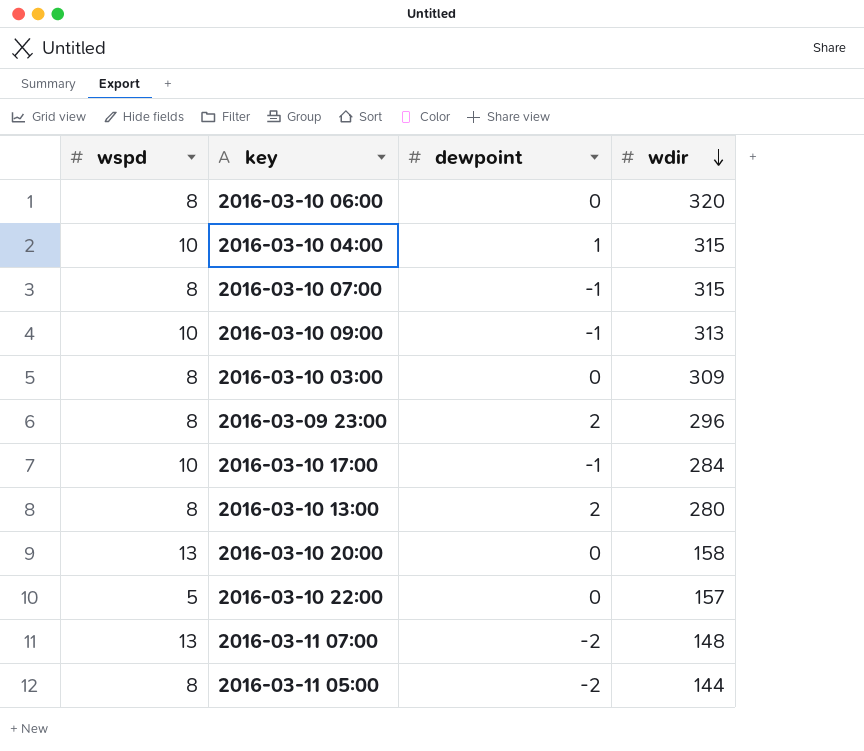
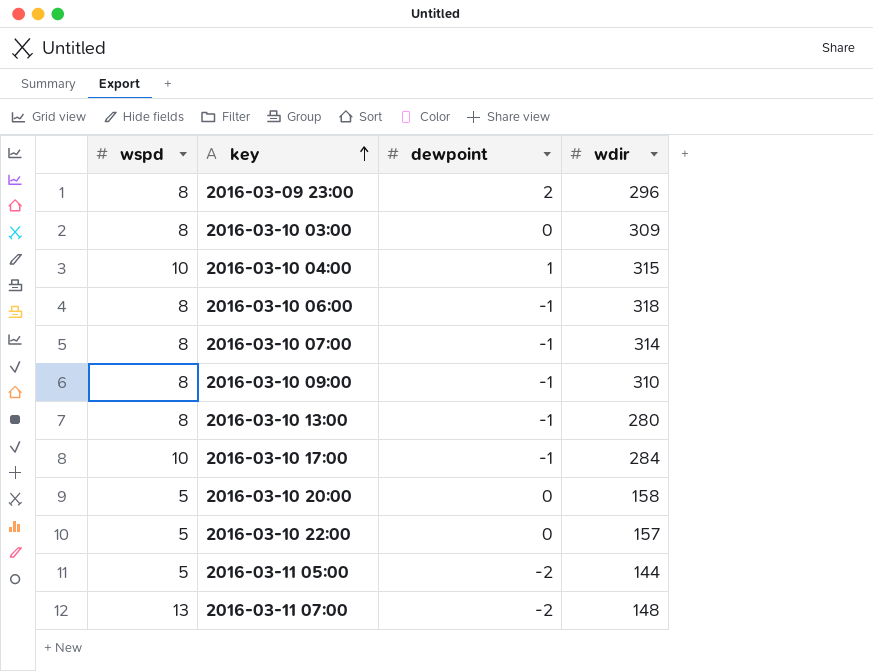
row order: wdir descending -> key ascending
2016-03-10 06:00 | dewpoint: 0 -> -1
2016-03-10 06:00 | wdir: 320 -> 318
2016-03-10 07:00 | wdir: 315 -> 314
2016-03-10 09:00 | wspd: 10 -> 8
2016-03-10 09:00 | wdir: 313 -> 310
2016-03-10 13:00 | dewpoint: 2 -> -1
2016-03-10 20:00 | wspd: 13 -> 5
2016-03-11 05:00 | wspd: 8 -> 5

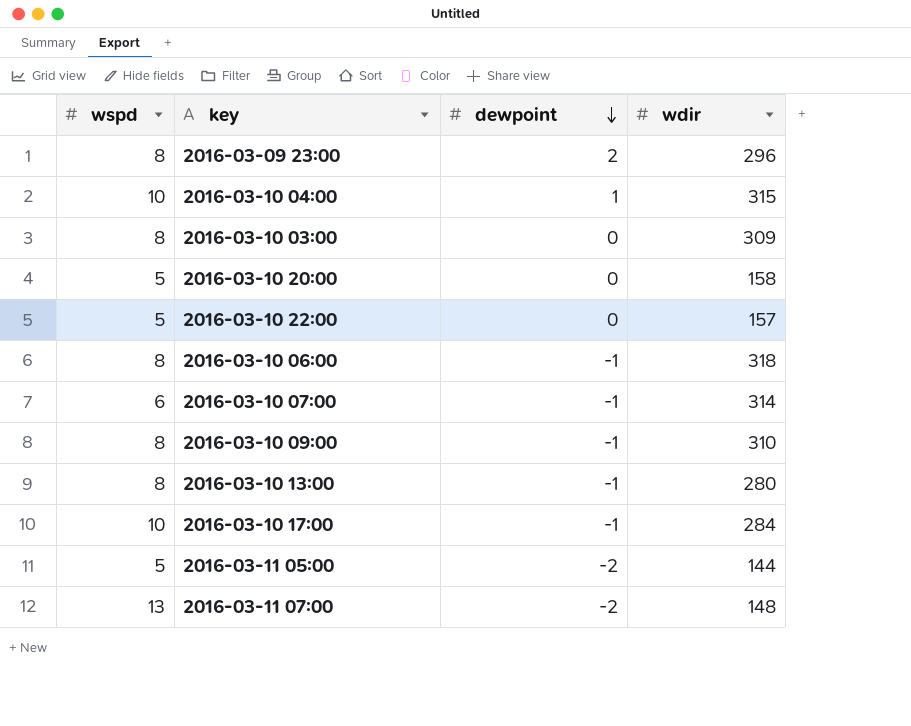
row order: key ascending -> dewpoint descending
2016-03-10 07:00 | wspd: 8 -> 6

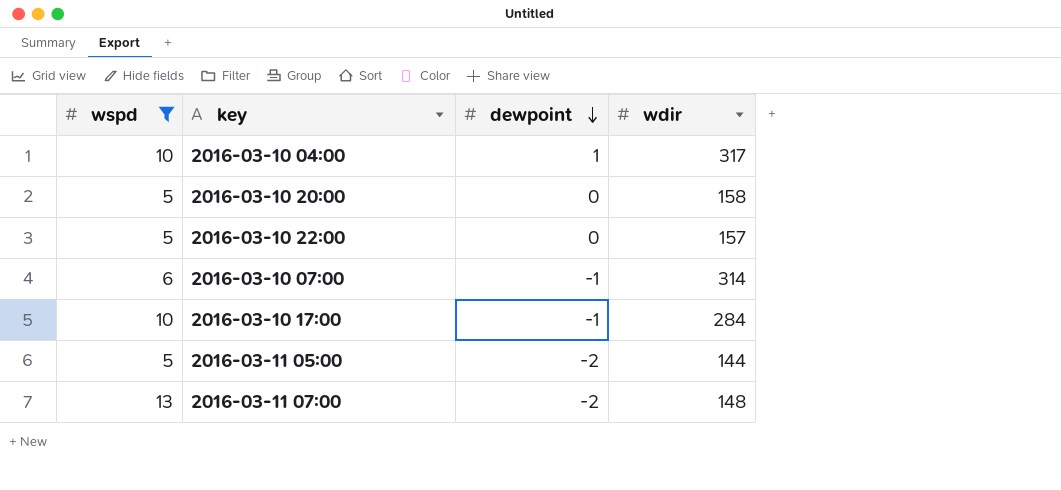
filter: none -> wspd != 8
2016-03-10 04:00 | wdir: 315 -> 317

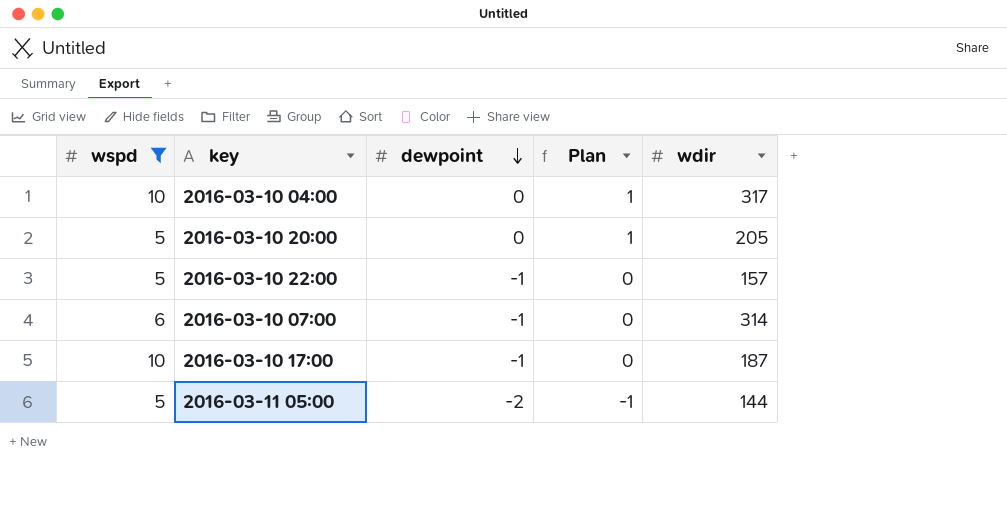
column Plan | formula: none -> [dewpoint] + 1
row 2016-03-11 07:00: 13 | -2 | 148 -> none
2016-03-10 04:00 | dewpoint: 1 -> 0
2016-03-10 20:00 | wdir: 158 -> 205
2016-03-10 22:00 | dewpoint: 0 -> -1
2016-03-10 17:00 | wdir: 284 -> 187

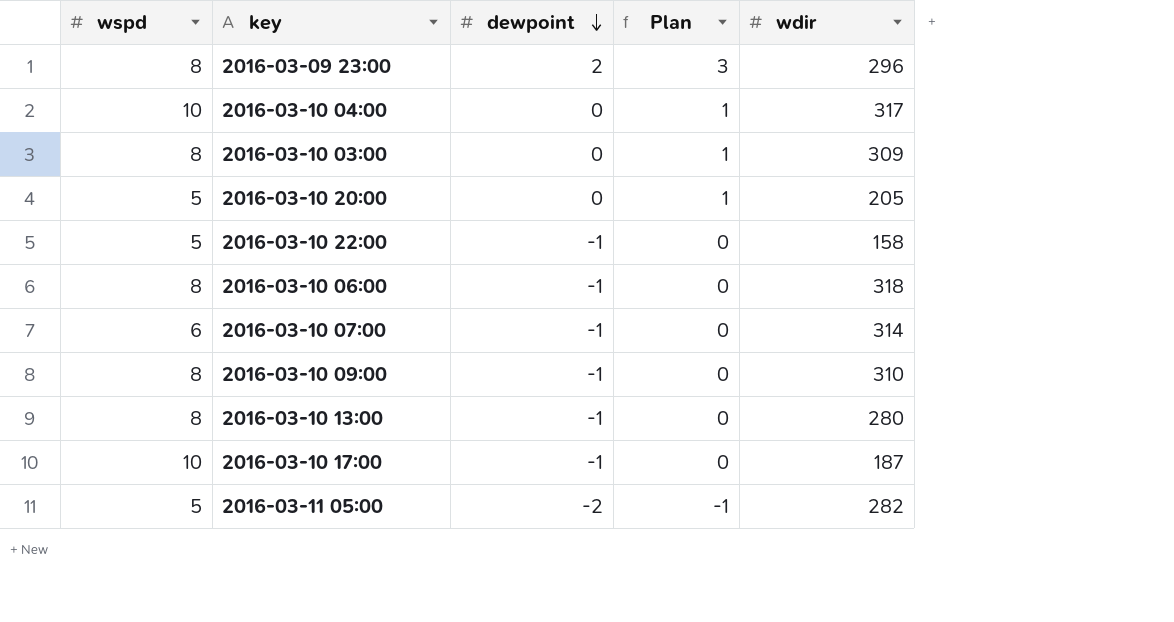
filter: wspd != 8 -> none
2016-03-10 22:00 | wdir: 157 -> 158
2016-03-11 05:00 | wdir: 144 -> 282

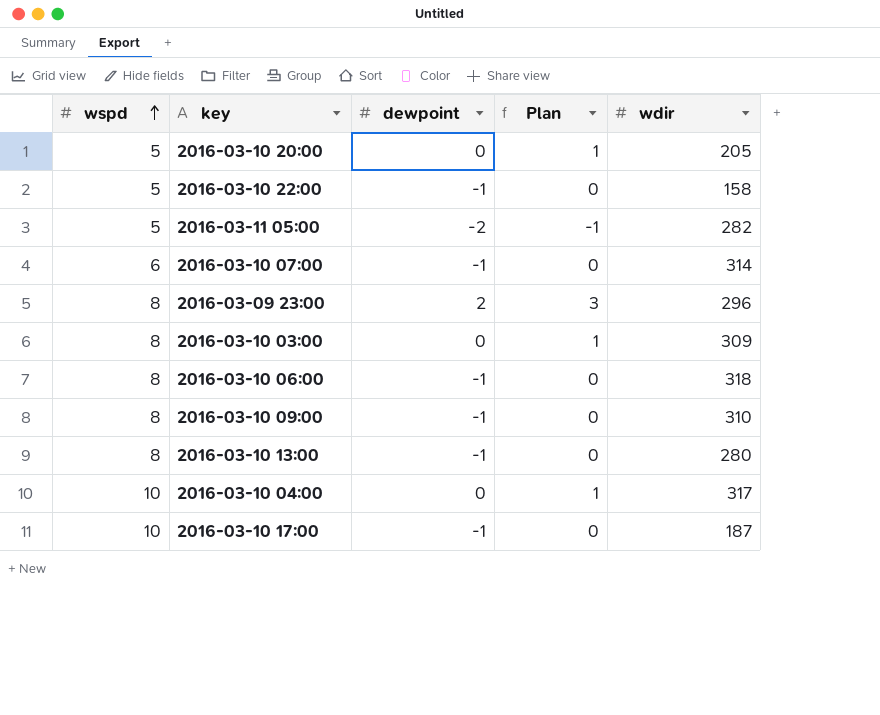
row order: dewpoint descending -> wspd ascending

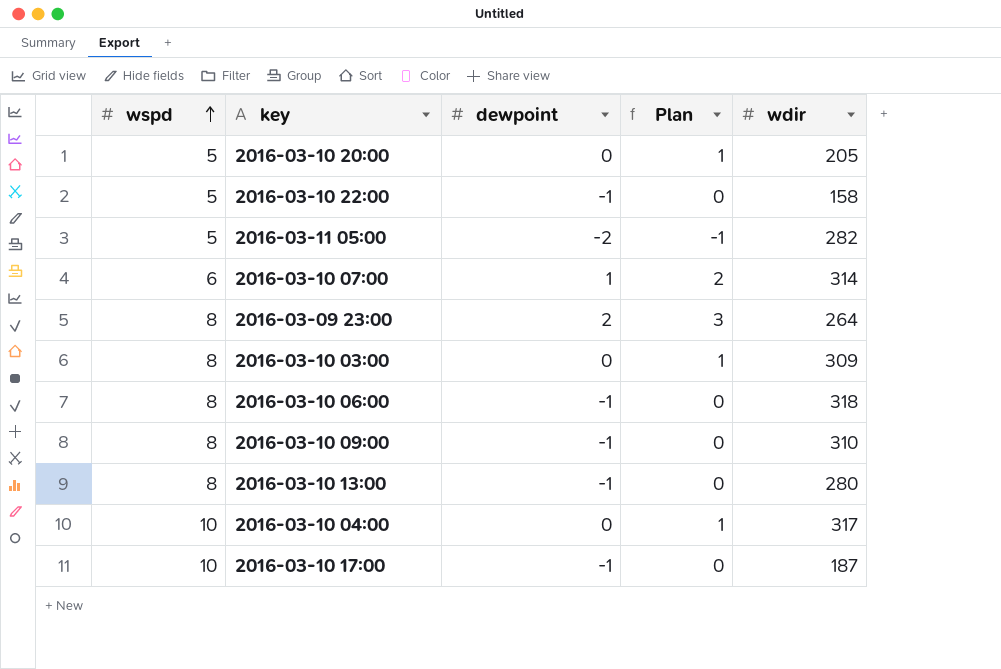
2016-03-10 07:00 | dewpoint: -1 -> 1
2016-03-10 07:00 | Plan: 0 -> 2
2016-03-09 23:00 | wdir: 296 -> 264

